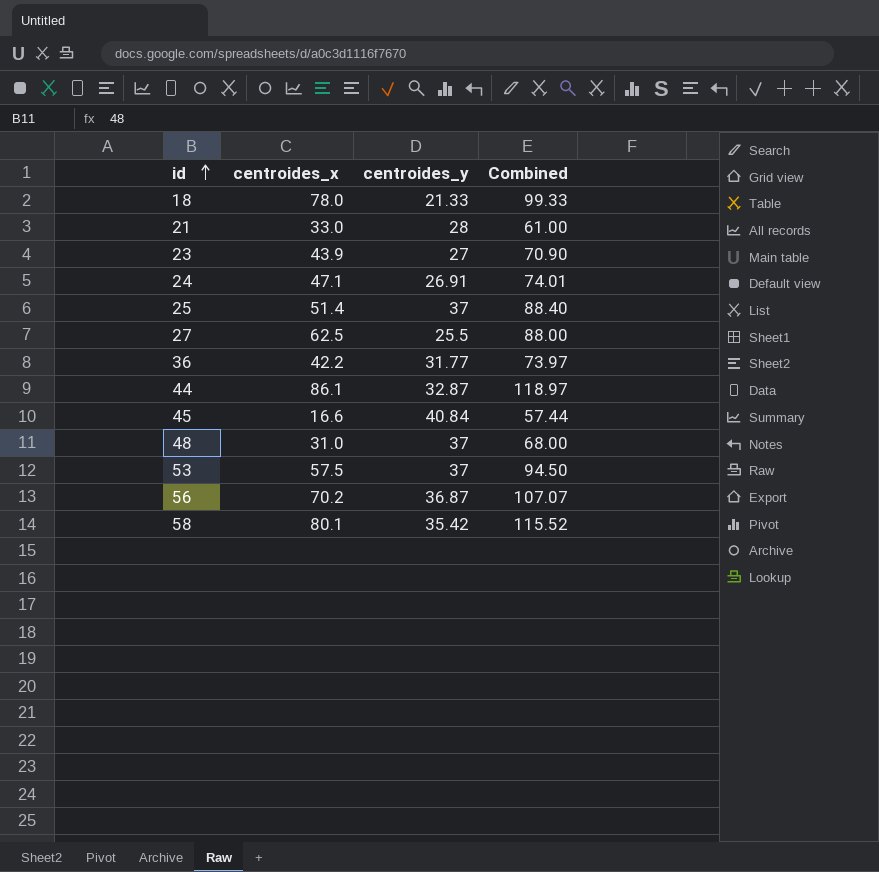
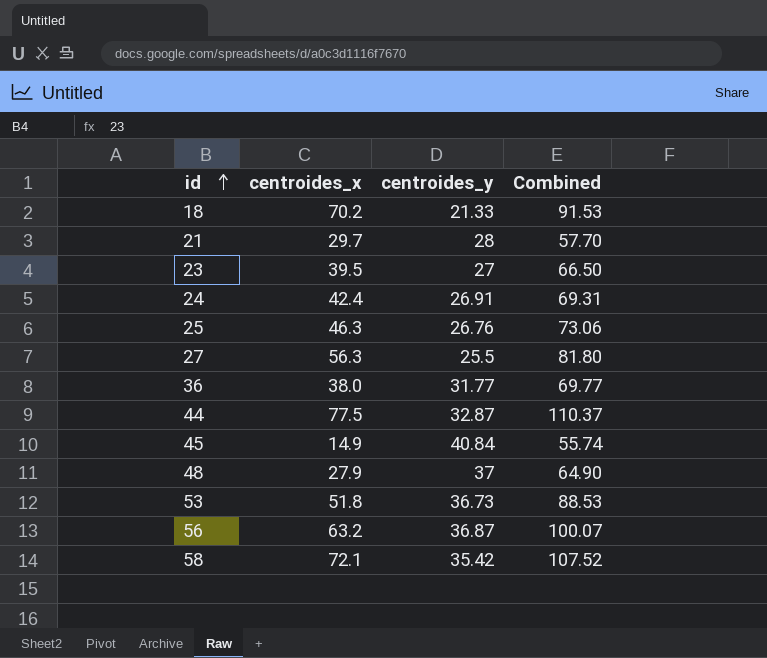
18 | centroides_x: 78.0 -> 70.2
18 | Combined: 99.33 -> 91.53
21 | centroides_x: 33.0 -> 29.7
21 | Combined: 61.00 -> 57.70
23 | centroides_x: 43.9 -> 39.5
23 | Combined: 70.90 -> 66.50
24 | centroides_x: 47.1 -> 42.4
24 | Combined: 74.01 -> 69.31
25 | centroides_x: 51.4 -> 46.3
25 | centroides_y: 37 -> 26.76
25 | Combined: 88.40 -> 73.06
27 | centroides_x: 62.5 -> 56.3
27 | Combined: 88.00 -> 81.80
36 | centroides_x: 42.2 -> 38.0
36 | Combined: 73.97 -> 69.77
44 | centroides_x: 86.1 -> 77.5
44 | Combined: 118.97 -> 110.37
45 | centroides_x: 16.6 -> 14.9
45 | Combined: 57.44 -> 55.74
48 | centroides_x: 31.0 -> 27.9
48 | Combined: 68.00 -> 64.90
53 | centroides_x: 57.5 -> 51.8
53 | centroides_y: 37 -> 36.73
53 | Combined: 94.50 -> 88.53
56 | centroides_x: 70.2 -> 63.2
56 | Combined: 107.07 -> 100.07
58 | centroides_x: 80.1 -> 72.1
58 | Combined: 115.52 -> 107.52

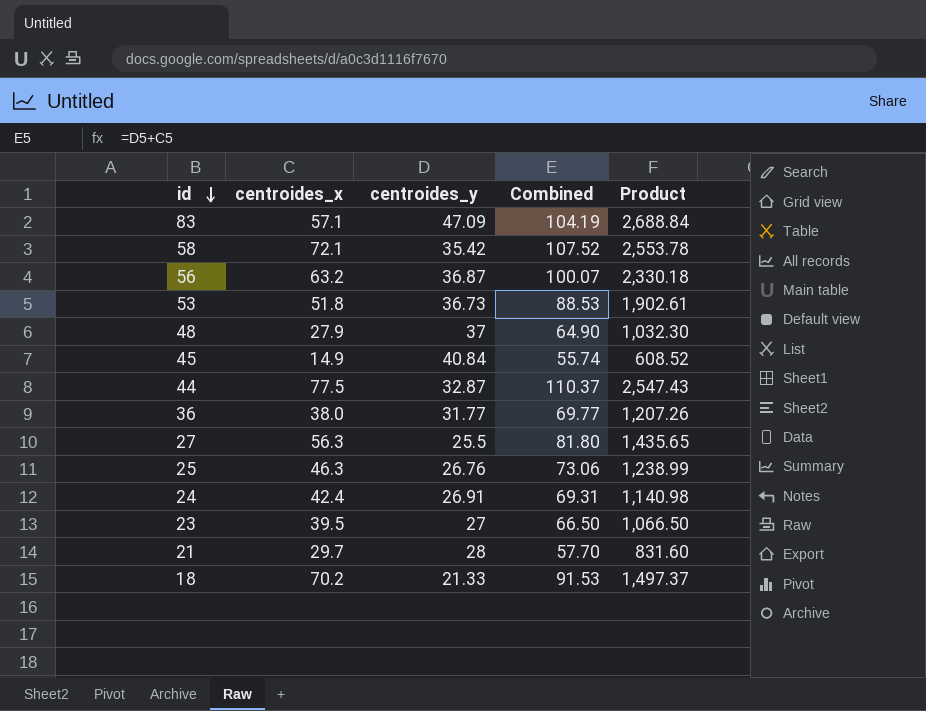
row order: id ascending -> id descending
column Product | formula: none -> [centroides_x] * [centroides_y]
row 83: none -> 57.1 | 47.09 | 104.19 | 2,688.84

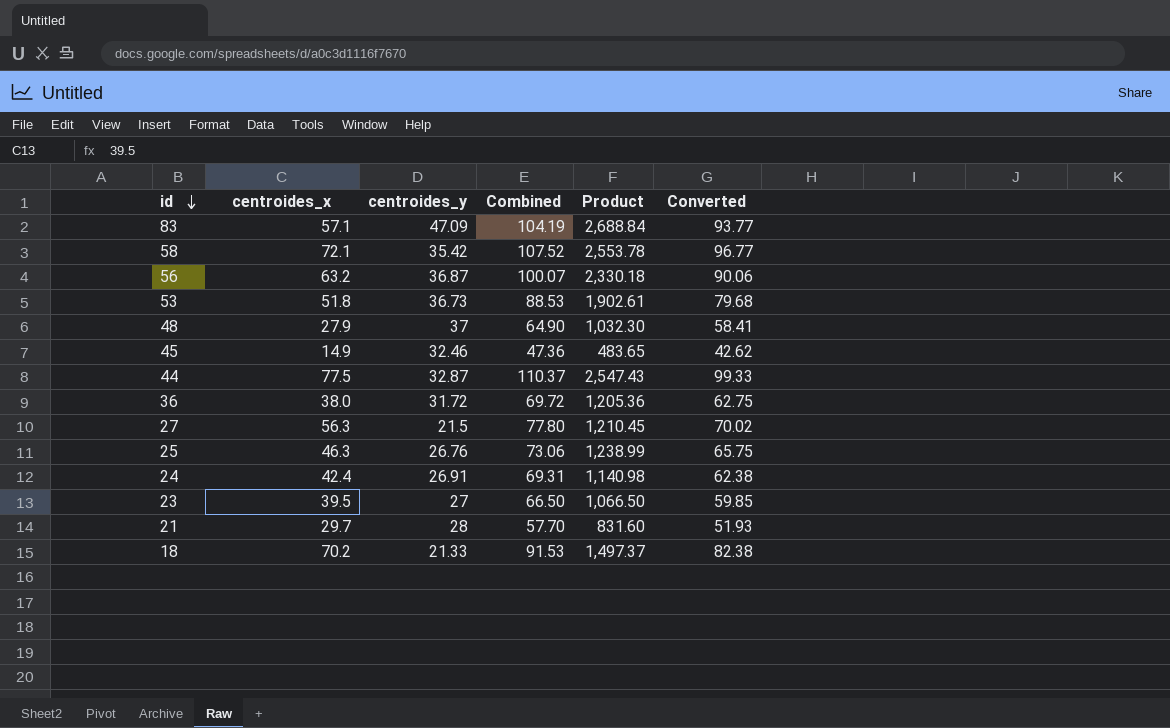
column Converted | formula: none -> [Combined] * 0.9
45 | centroides_y: 40.84 -> 32.46
45 | Combined: 55.74 -> 47.36
45 | Product: 608.52 -> 483.65
36 | centroides_y: 31.77 -> 31.72
36 | Combined: 69.77 -> 69.72
36 | Product: 1,207.26 -> 1,205.36
27 | centroides_y: 25.5 -> 21.5
27 | Combined: 81.80 -> 77.80
27 | Product: 1,435.65 -> 1,210.45

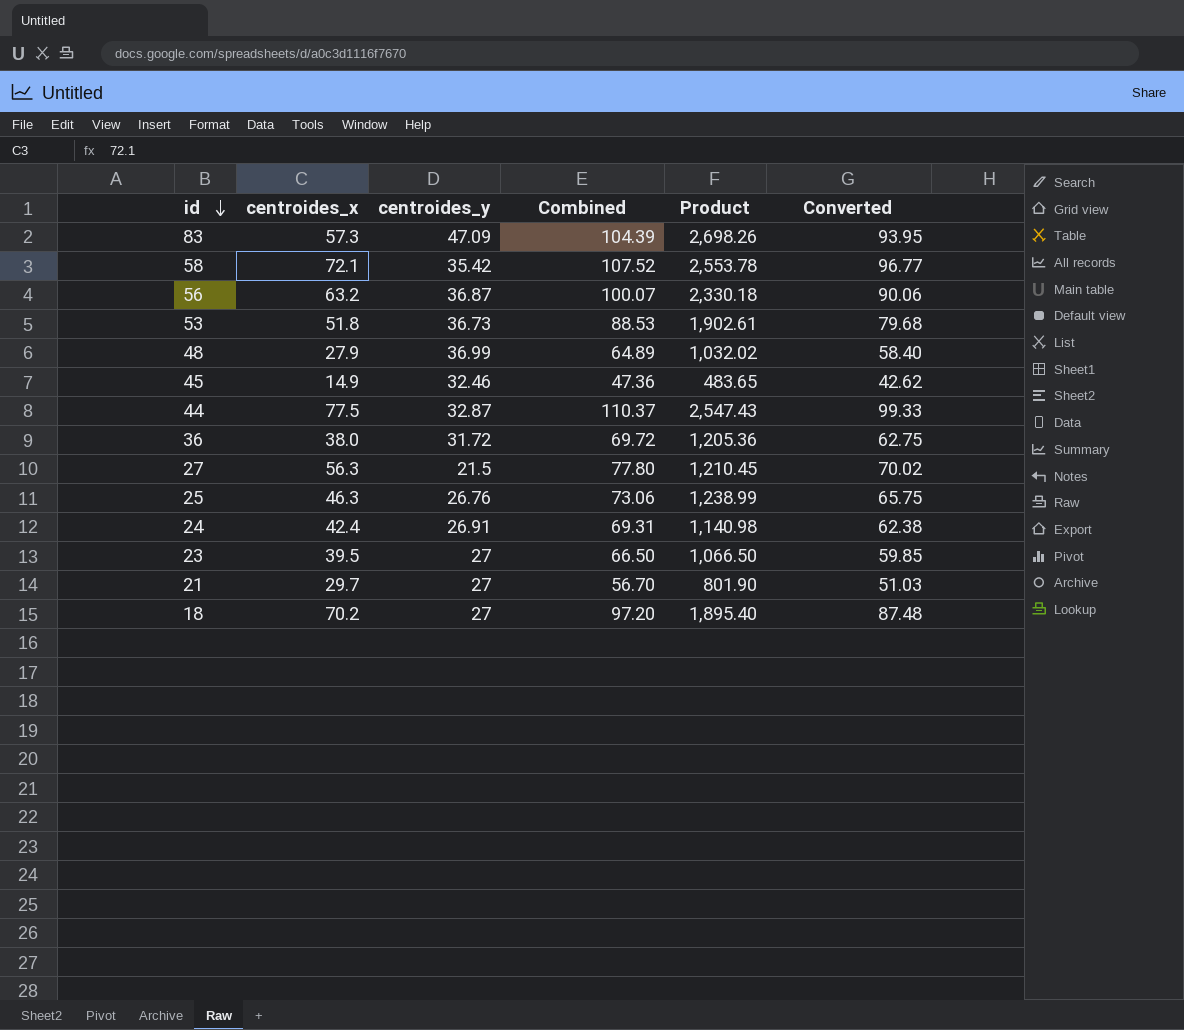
83 | centroides_x: 57.1 -> 57.3
83 | Combined: 104.19 -> 104.39
83 | Product: 2,688.84 -> 2,698.26
83 | Converted: 93.77 -> 93.95
48 | centroides_y: 37 -> 36.99
48 | Combined: 64.90 -> 64.89
48 | Product: 1,032.30 -> 1,032.02
48 | Converted: 58.41 -> 58.40
21 | centroides_y: 28 -> 27
21 | Combined: 57.70 -> 56.70
21 | Product: 831.60 -> 801.90
21 | Converted: 51.93 -> 51.03
18 | centroides_y: 21.33 -> 27
18 | Combined: 91.53 -> 97.20
18 | Product: 1,497.37 -> 1,895.40
18 | Converted: 82.38 -> 87.48

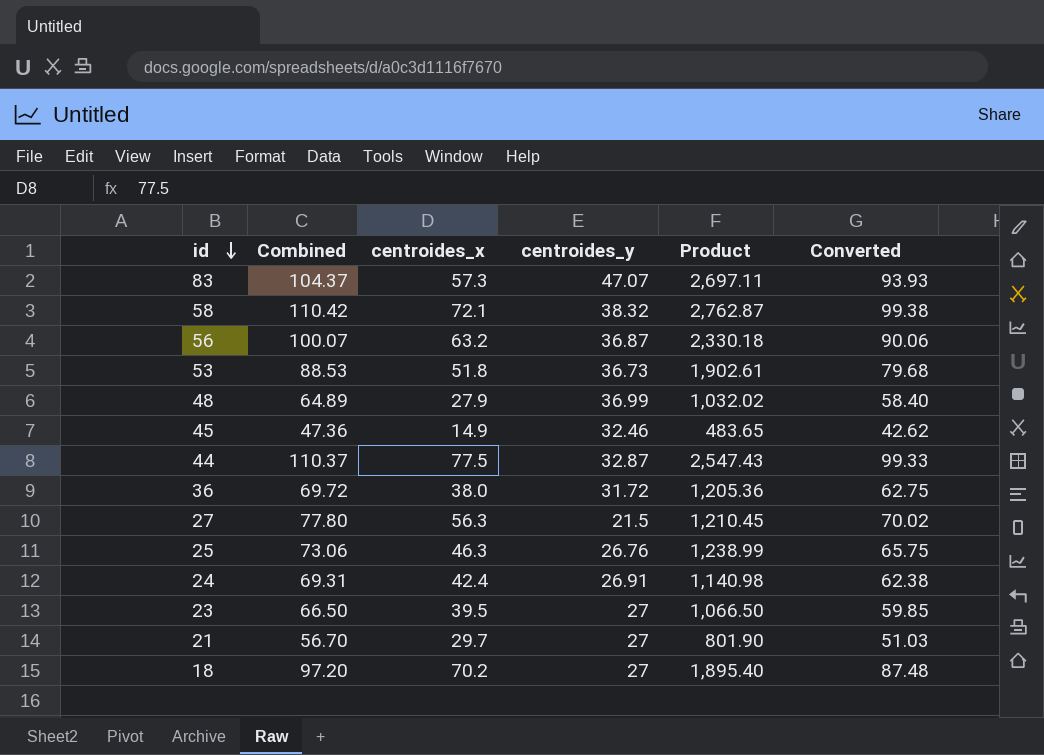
column Combined | position: 4 -> 2
83 | Combined: 104.39 -> 104.37
83 | centroides_y: 47.09 -> 47.07
83 | Product: 2,698.26 -> 2,697.11
83 | Converted: 93.95 -> 93.93
58 | Combined: 107.52 -> 110.42
58 | centroides_y: 35.42 -> 38.32
58 | Product: 2,553.78 -> 2,762.87
58 | Converted: 96.77 -> 99.38

